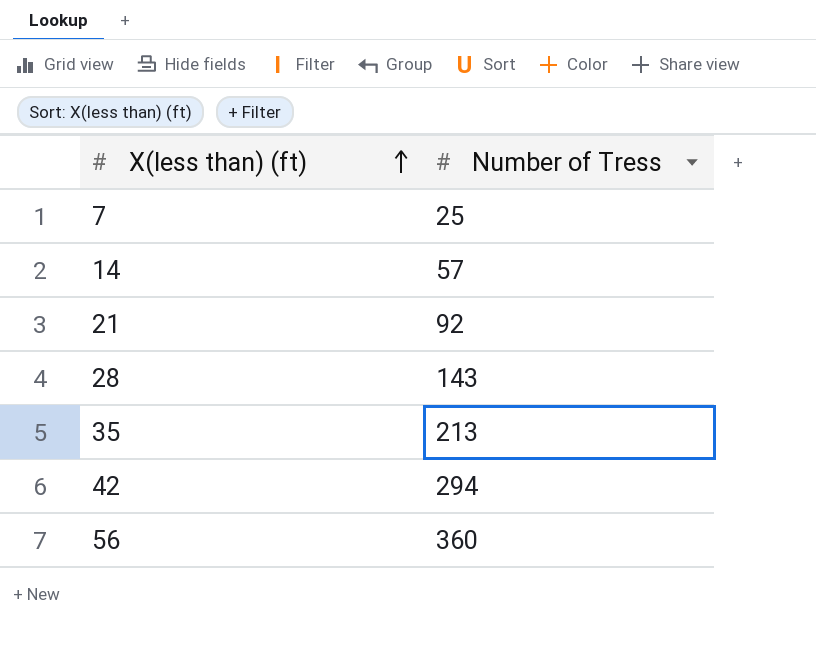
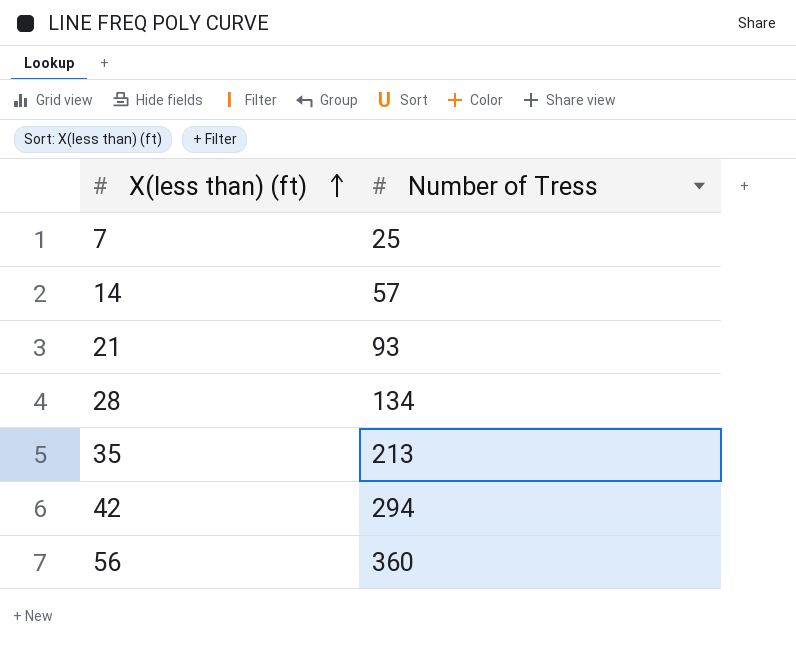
21 | Number of Tress: 92 -> 93
28 | Number of Tress: 143 -> 134

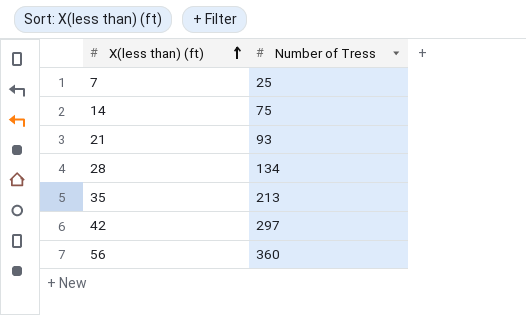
14 | Number of Tress: 57 -> 75
42 | Number of Tress: 294 -> 297

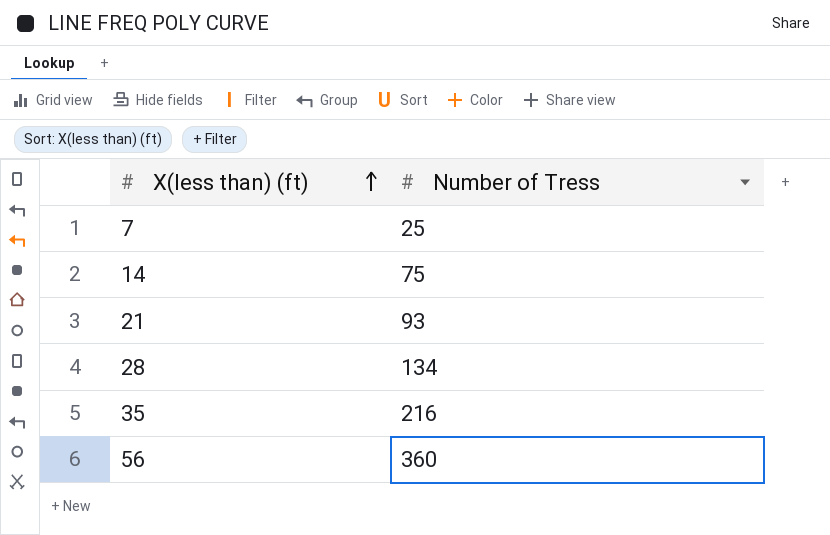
row 42: 297 -> none
35 | Number of Tress: 213 -> 216

